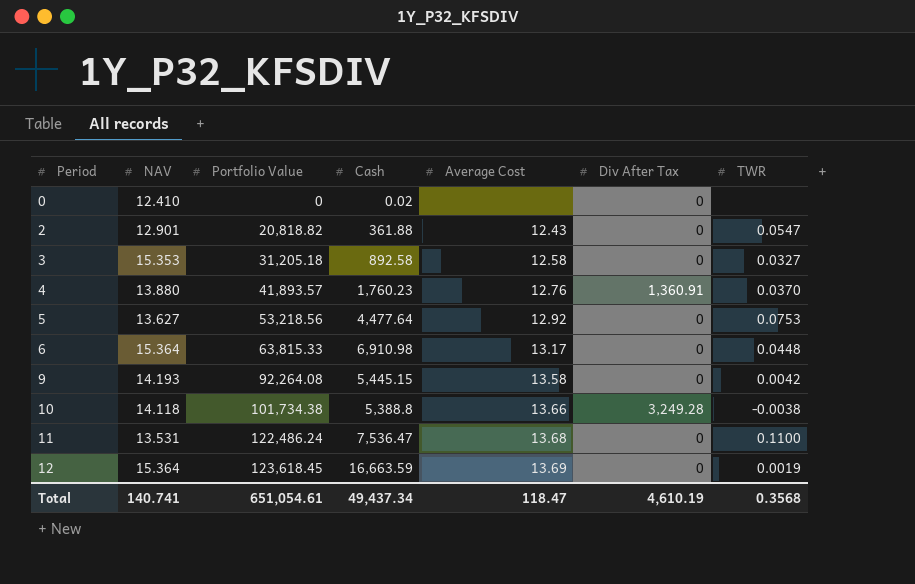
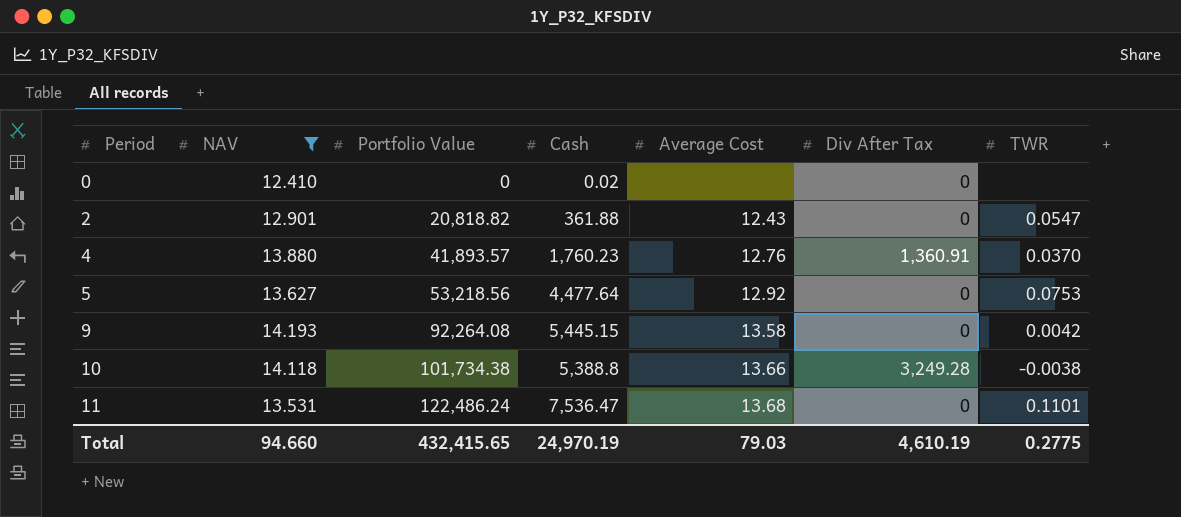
filter: none -> NAV <= 14.193
11 | TWR: 0.1100 -> 0.1101
Total | NAV: 140.741 -> 94.660
Total | Portfolio Value: 651,054.61 -> 432,415.65
Total | Cash: 49,437.34 -> 24,970.19
Total | Average Cost: 118.47 -> 79.03
Total | TWR: 0.3568 -> 0.2775

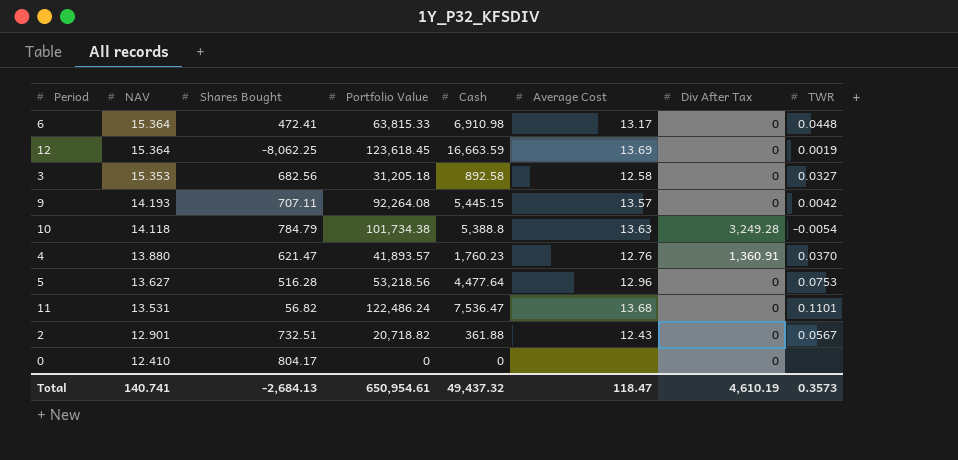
filter: NAV <= 14.193 -> none
row order: Period ascending -> NAV descending
column Shares Bought | position: none -> 3
9 | Average Cost: 13.58 -> 13.57
10 | Average Cost: 13.66 -> 13.63
10 | TWR: -0.0038 -> -0.0054
5 | Average Cost: 12.92 -> 12.96
2 | Portfolio Value: 20,818.82 -> 20,718.82
2 | TWR: 0.0547 -> 0.0567
0 | Cash: 0.02 -> 0
Total | NAV: 94.660 -> 140.741
Total | Portfolio Value: 432,415.65 -> 650,954.61
Total | Cash: 24,970.19 -> 49,437.32
Total | Average Cost: 79.03 -> 118.47
Total | TWR: 0.2775 -> 0.3573

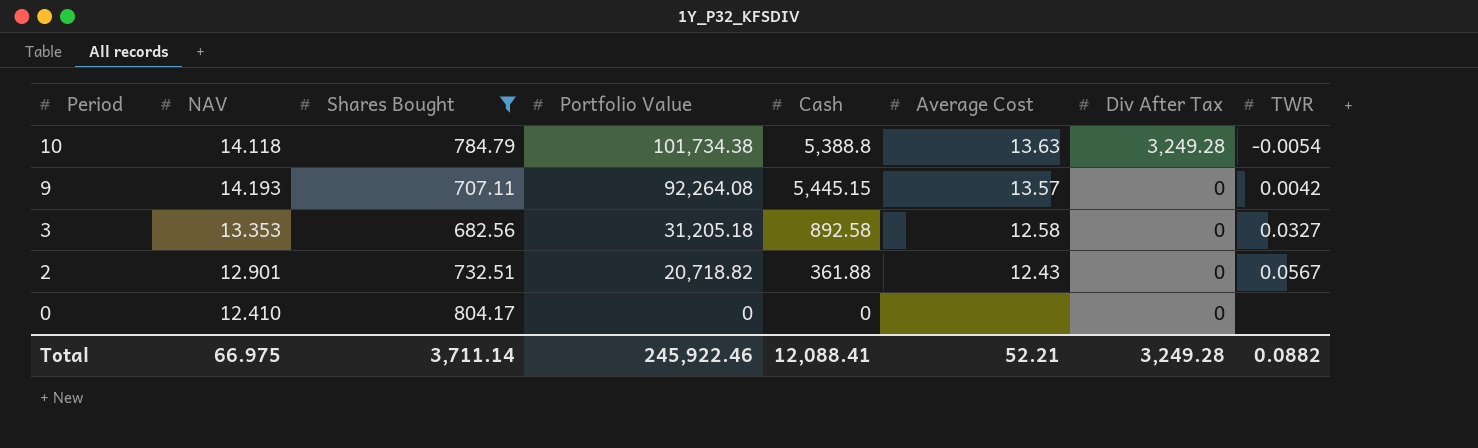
filter: none -> Shares Bought >= 682.56
row order: NAV descending -> Period descending
3 | NAV: 15.353 -> 13.353
Total | NAV: 140.741 -> 66.975
Total | Shares Bought: -2,684.13 -> 3,711.14
Total | Portfolio Value: 650,954.61 -> 245,922.46
Total | Cash: 49,437.32 -> 12,088.41
Total | Average Cost: 118.47 -> 52.21
Total | Div After Tax: 4,610.19 -> 3,249.28
Total | TWR: 0.3573 -> 0.0882

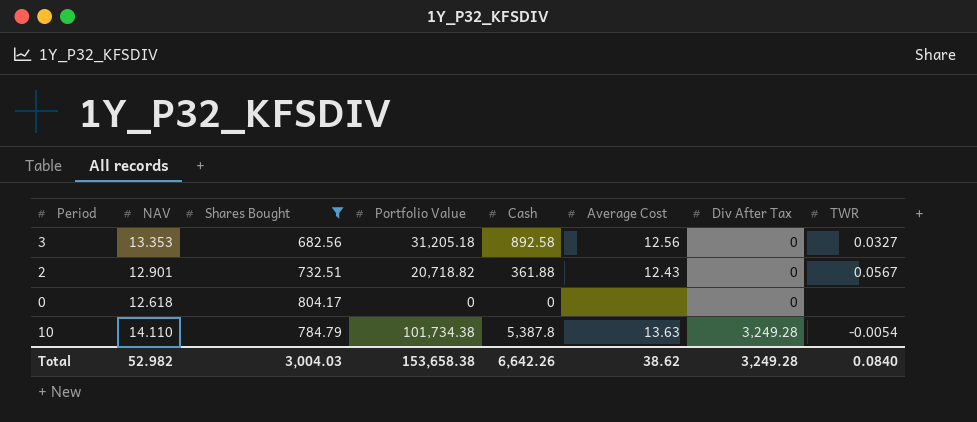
row order: Period descending -> Div After Tax ascending
row 9: 14.193 | 707.11 | 92,264.08 | 5,445.15 | 13.57 | 0 | 0.0042 -> none
3 | Average Cost: 12.58 -> 12.56
0 | NAV: 12.410 -> 12.618
10 | NAV: 14.118 -> 14.110
10 | Cash: 5,388.8 -> 5,387.8
Total | NAV: 66.975 -> 52.982
Total | Shares Bought: 3,711.14 -> 3,004.03
Total | Portfolio Value: 245,922.46 -> 153,658.38
Total | Cash: 12,088.41 -> 6,642.26
Total | Average Cost: 52.21 -> 38.62
Total | TWR: 0.0882 -> 0.0840

